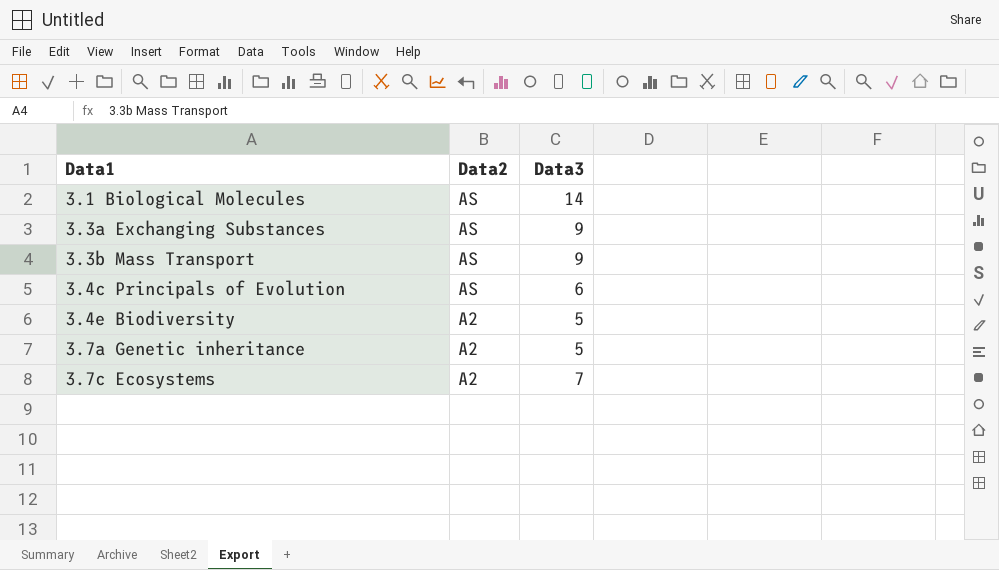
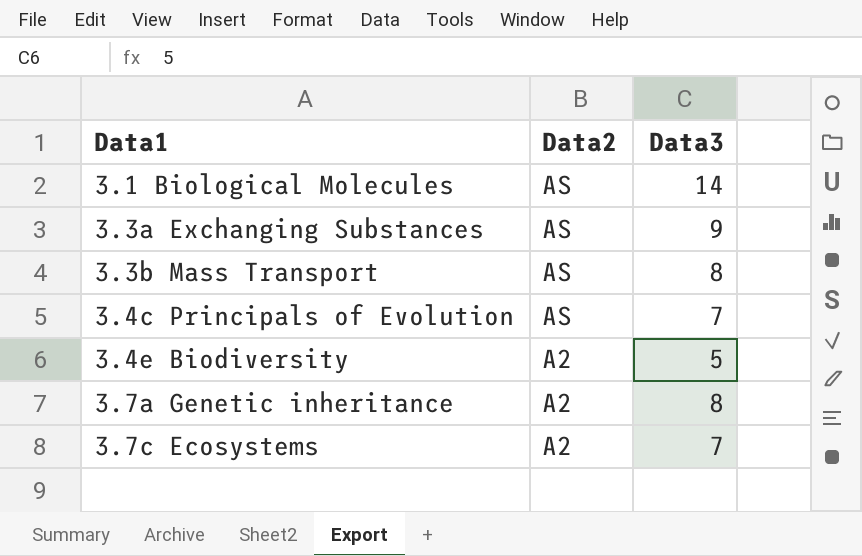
3.3b Mass Transport | Data3: 9 -> 8
3.4c Principals of Evolution | Data3: 6 -> 7
3.7a Genetic inheritance | Data3: 5 -> 8

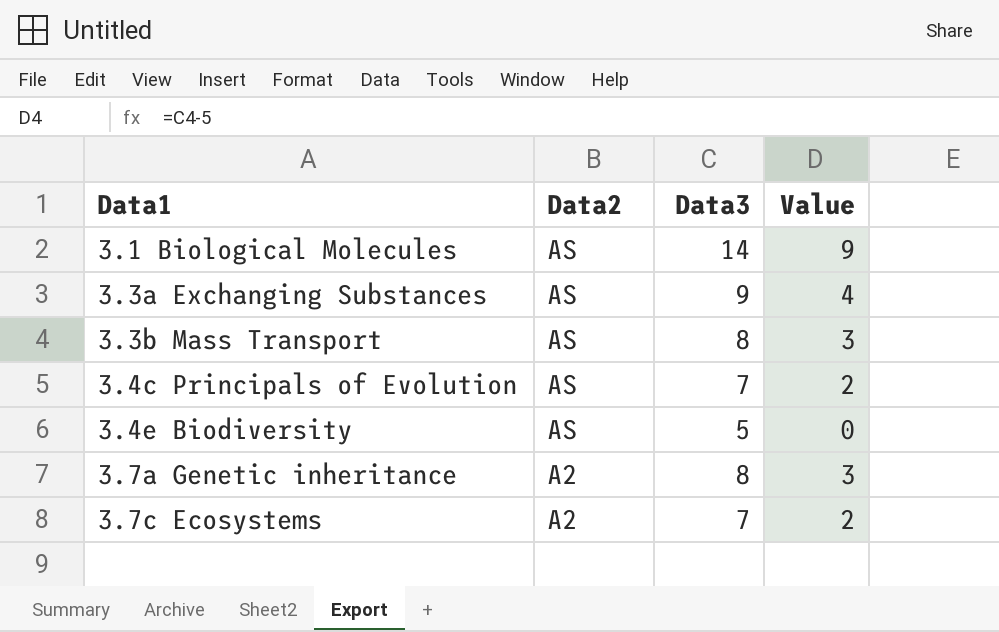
column Value | formula: none -> [Data3] - 5
3.4e Biodiversity | Data2: A2 -> AS

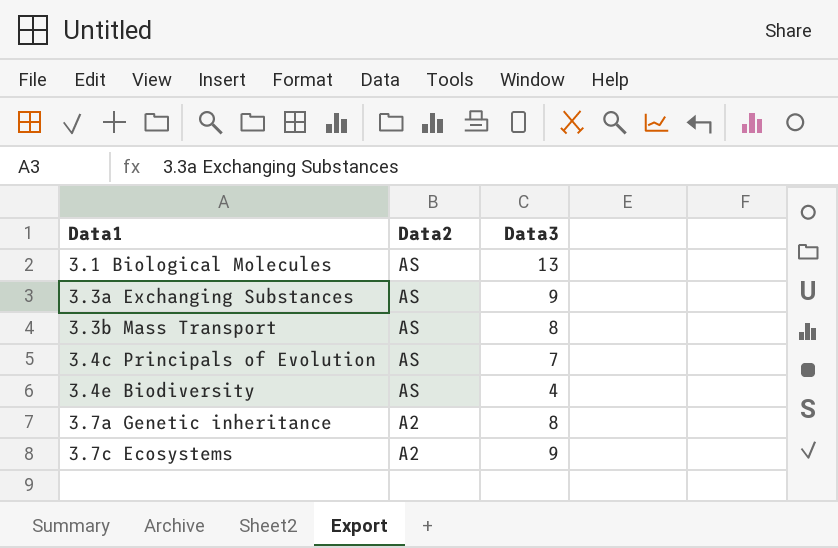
column Value | formula: [Data3] - 5 -> none
3.1 Biological Molecules | Data3: 14 -> 13
3.4e Biodiversity | Data3: 5 -> 4
3.7c Ecosystems | Data3: 7 -> 9

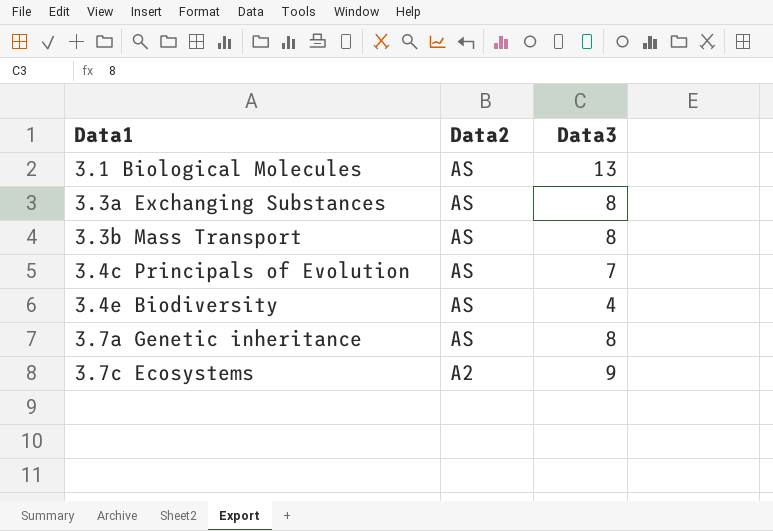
3.3a Exchanging Substances | Data3: 9 -> 8
3.7a Genetic inheritance | Data2: A2 -> AS

